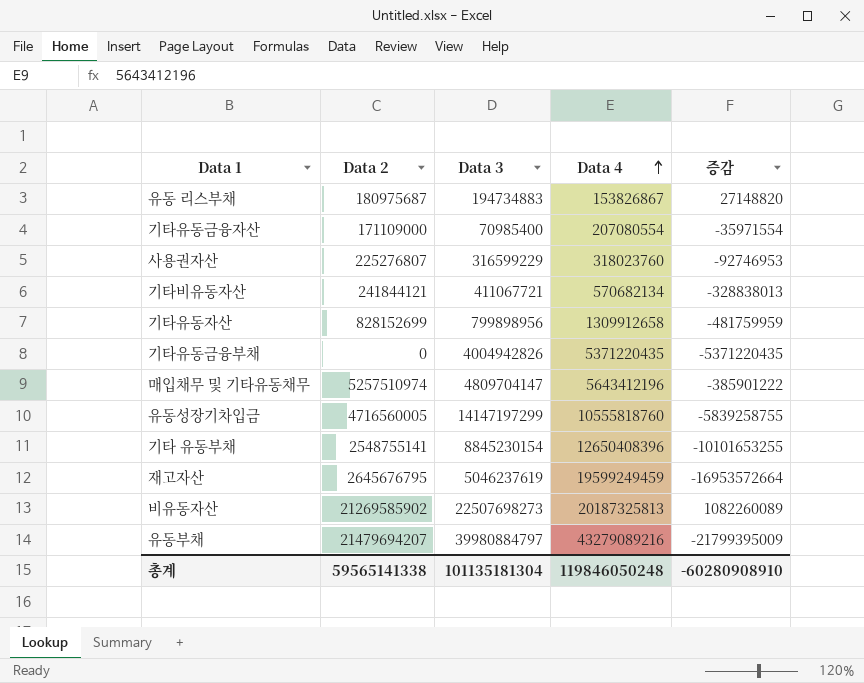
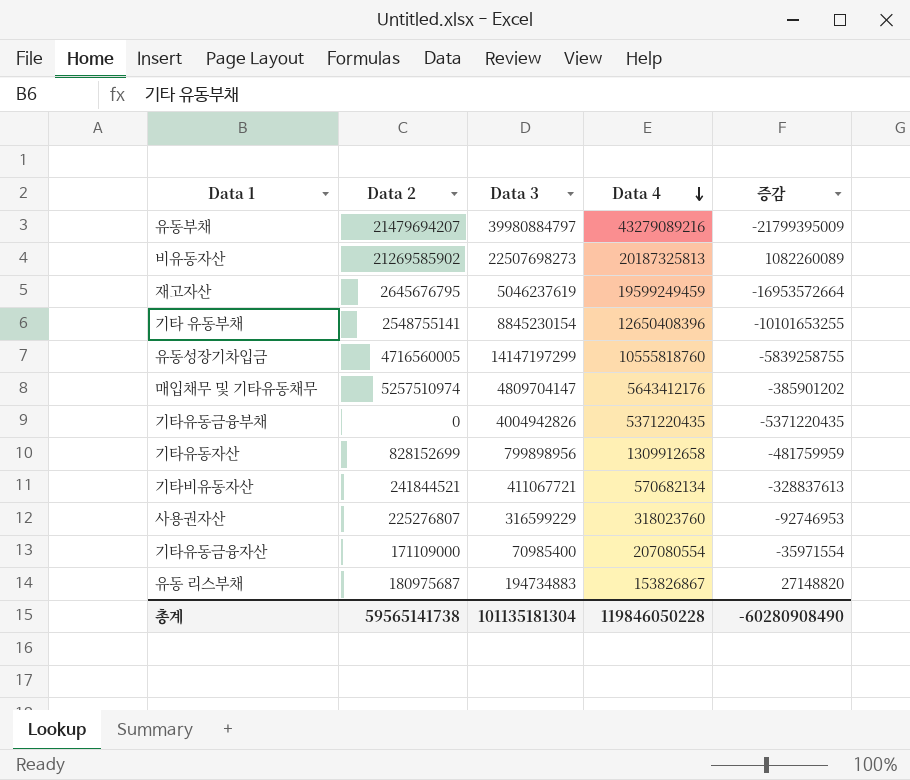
row order: Data 4 ascending -> Data 4 descending
매입채무 및 기타유동채무 | Data 4: 5643412196 -> 5643412176
매입채무 및 기타유동채무 | 증감: -385901222 -> -385901202
기타비유동자산 | Data 2: 241844121 -> 241844521
기타비유동자산 | 증감: -328838013 -> -328837613
총계 | Data 2: 59565141338 -> 59565141738
총계 | Data 4: 119846050248 -> 119846050228
총계 | 증감: -60280908910 -> -60280908490

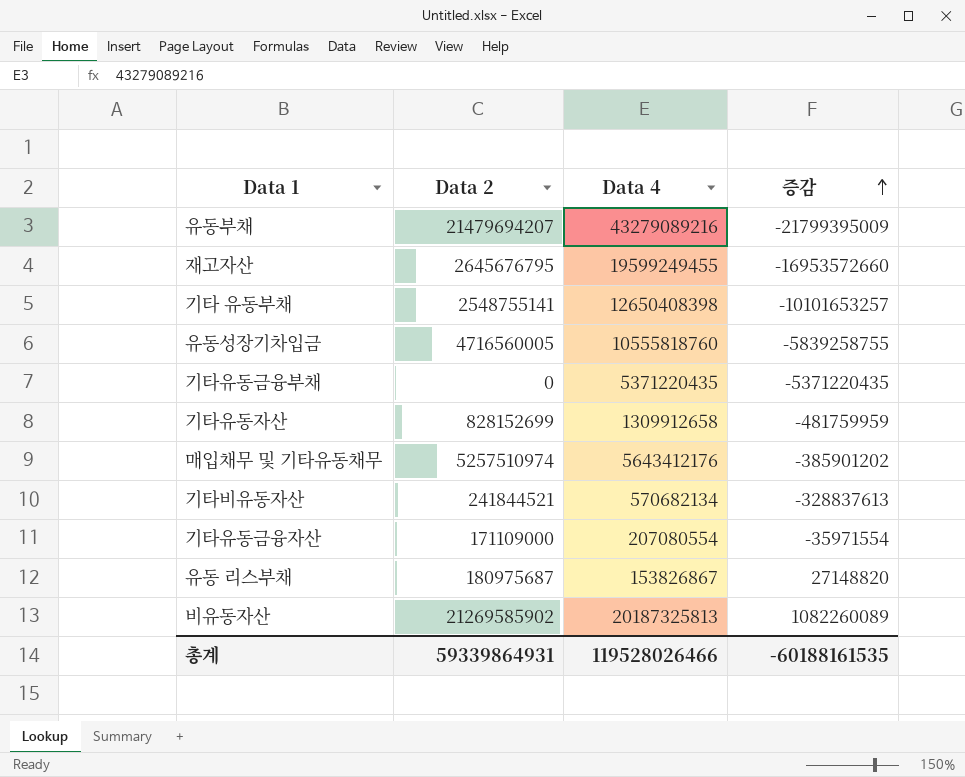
row order: Data 4 descending -> 증감 ascending
column Data 3 | position: 3 -> none
row 사용권자산: 225276807 | 316599229 | 318023760 | -92746953 -> none
재고자산 | Data 4: 19599249459 -> 19599249455
재고자산 | 증감: -16953572664 -> -16953572660
기타 유동부채 | Data 4: 12650408396 -> 12650408398
기타 유동부채 | 증감: -10101653255 -> -10101653257
총계 | Data 2: 59565141738 -> 59339864931
총계 | Data 4: 119846050228 -> 119528026466
총계 | 증감: -60280908490 -> -60188161535

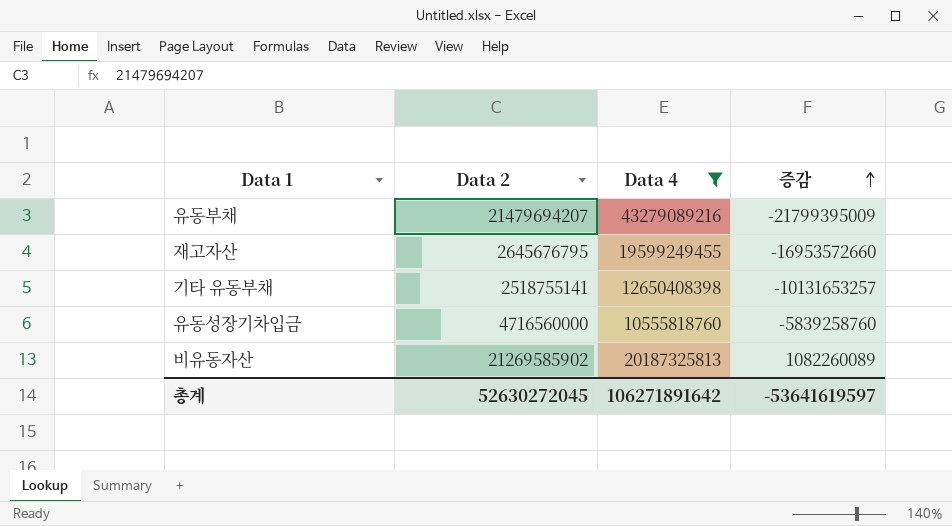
filter: none -> Data 4 >= 10555818760
기타 유동부채 | Data 2: 2548755141 -> 2518755141
기타 유동부채 | 증감: -10101653257 -> -10131653257
유동성장기차입금 | Data 2: 4716560005 -> 4716560000
유동성장기차입금 | 증감: -5839258755 -> -5839258760
총계 | Data 2: 59339864931 -> 52630272045
총계 | Data 4: 119528026466 -> 106271891642
총계 | 증감: -60188161535 -> -53641619597

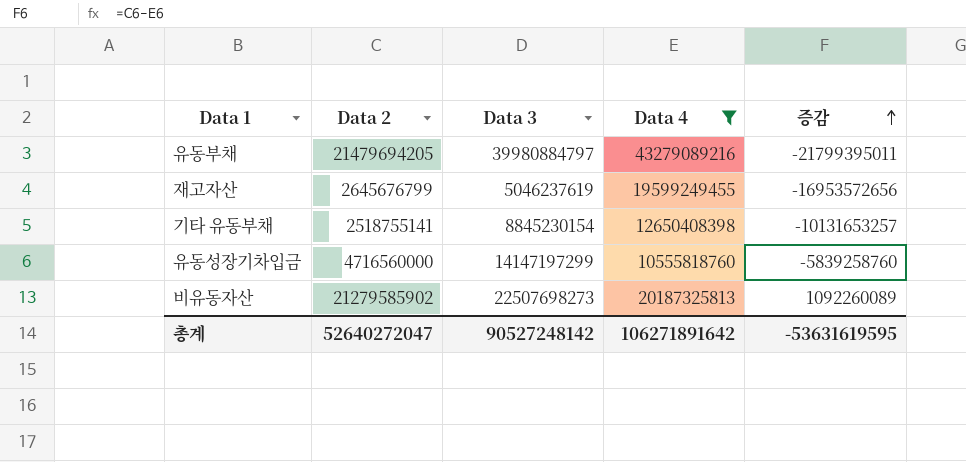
column Data 3 | position: none -> 3
유동부채 | Data 2: 21479694207 -> 21479694205
유동부채 | 증감: -21799395009 -> -21799395011
재고자산 | Data 2: 2645676795 -> 2645676799
재고자산 | 증감: -16953572660 -> -16953572656
비유동자산 | Data 2: 21269585902 -> 21279585902
비유동자산 | 증감: 1082260089 -> 1092260089
총계 | Data 2: 52630272045 -> 52640272047
총계 | 증감: -53641619597 -> -53631619595

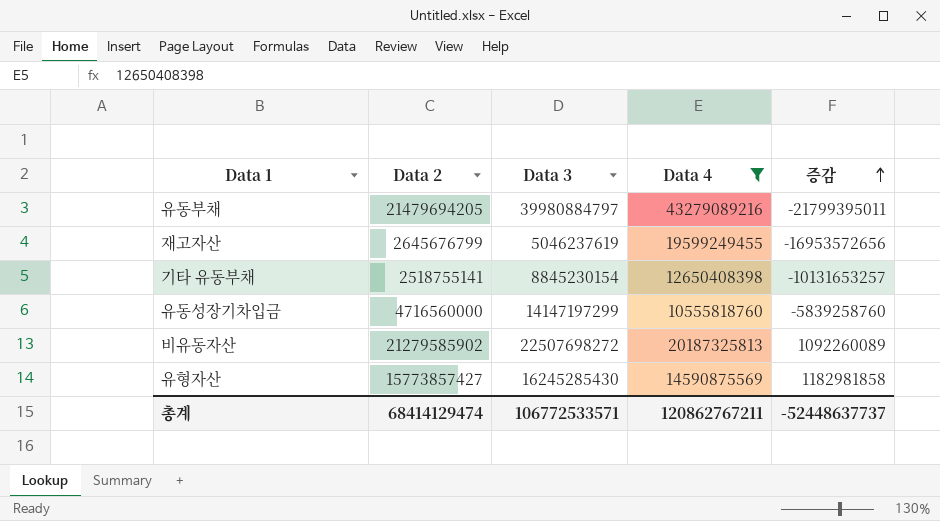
비유동자산 | Data 3: 22507698273 -> 22507698272
row 유형자산: none -> 15773857427 | 16245285430 | 14590875569 | 1182981858
총계 | Data 2: 52640272047 -> 68414129474
총계 | Data 3: 90527248142 -> 106772533571
총계 | Data 4: 106271891642 -> 120862767211
총계 | 증감: -53631619595 -> -52448637737

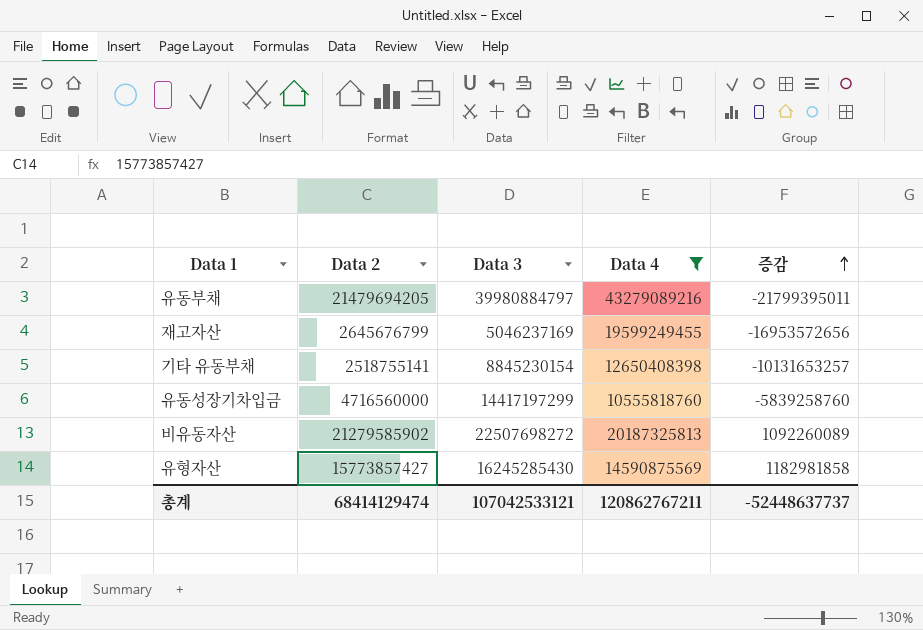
재고자산 | Data 3: 5046237619 -> 5046237169
유동성장기차입금 | Data 3: 14147197299 -> 14417197299
총계 | Data 3: 106772533571 -> 107042533121

